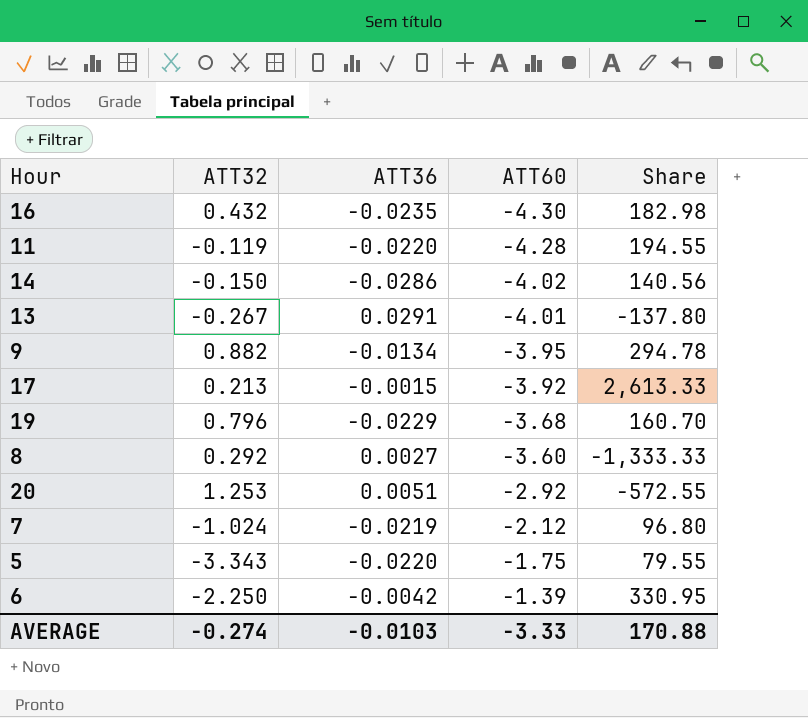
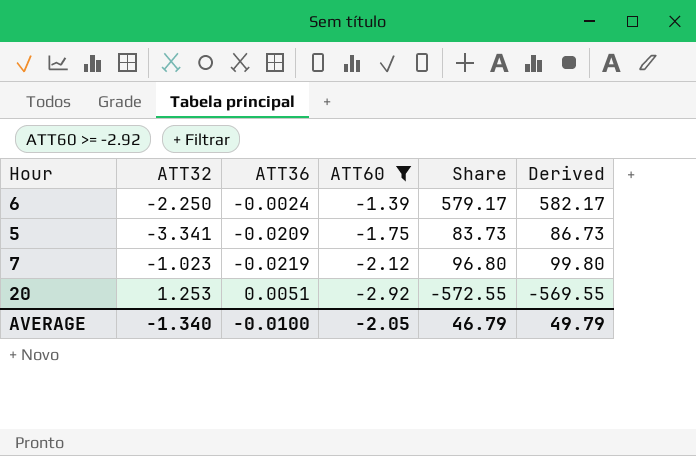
filter: none -> ATT60 >= -2.92
row order: ATT60 ascending -> ATT60 descending
column Derived | formula: none -> [Share] + 3
6 | ATT36: -0.0042 -> -0.0024
6 | Share: 330.95 -> 579.17
5 | ATT32: -3.343 -> -3.341
5 | ATT36: -0.0220 -> -0.0209
5 | Share: 79.55 -> 83.73
7 | ATT32: -1.024 -> -1.023
AVERAGE | ATT32: -0.274 -> -1.340
AVERAGE | ATT36: -0.0103 -> -0.0100
AVERAGE | ATT60: -3.33 -> -2.05
AVERAGE | Share: 170.88 -> 46.79

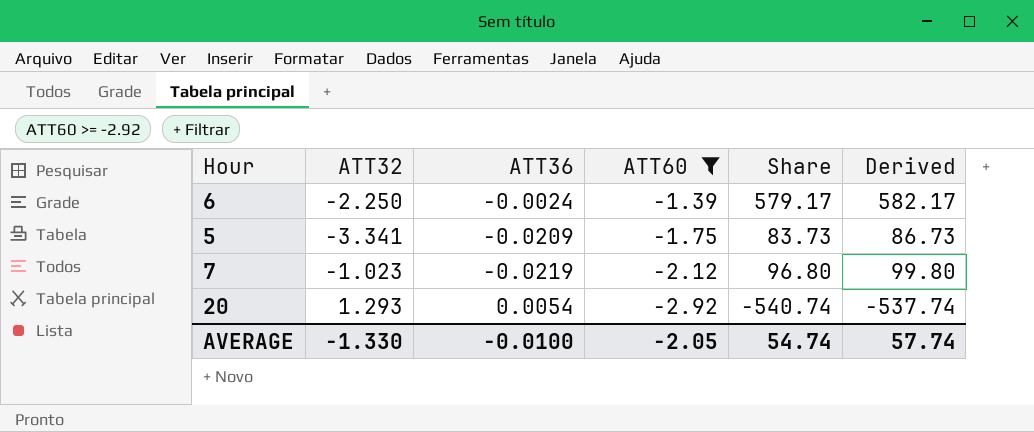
20 | ATT32: 1.253 -> 1.293
20 | ATT36: 0.0051 -> 0.0054
20 | Share: -572.55 -> -540.74
20 | Derived: -569.55 -> -537.74
AVERAGE | ATT32: -1.340 -> -1.330
AVERAGE | Share: 46.79 -> 54.74
AVERAGE | Derived: 49.79 -> 57.74

